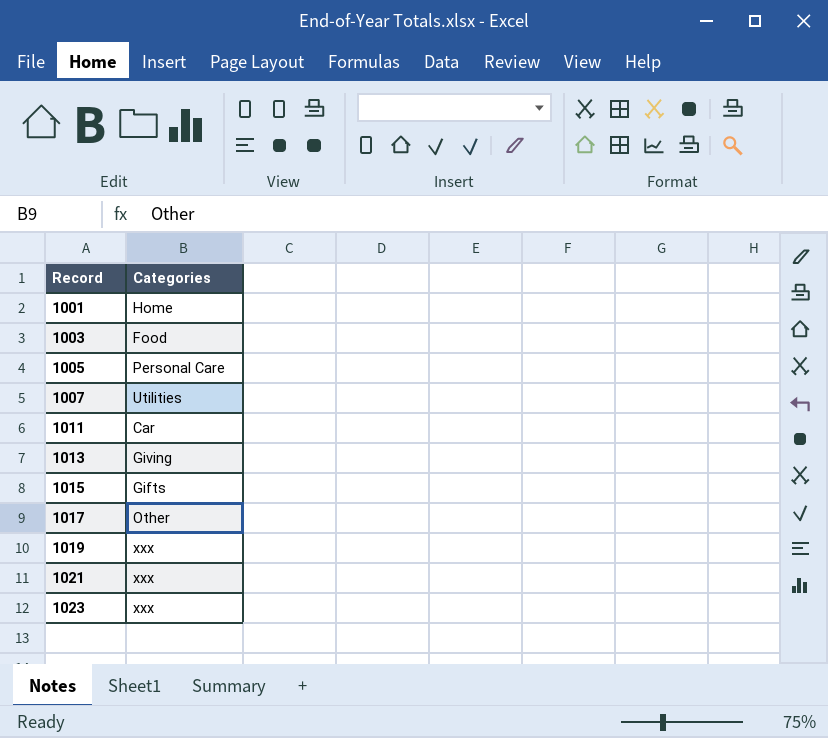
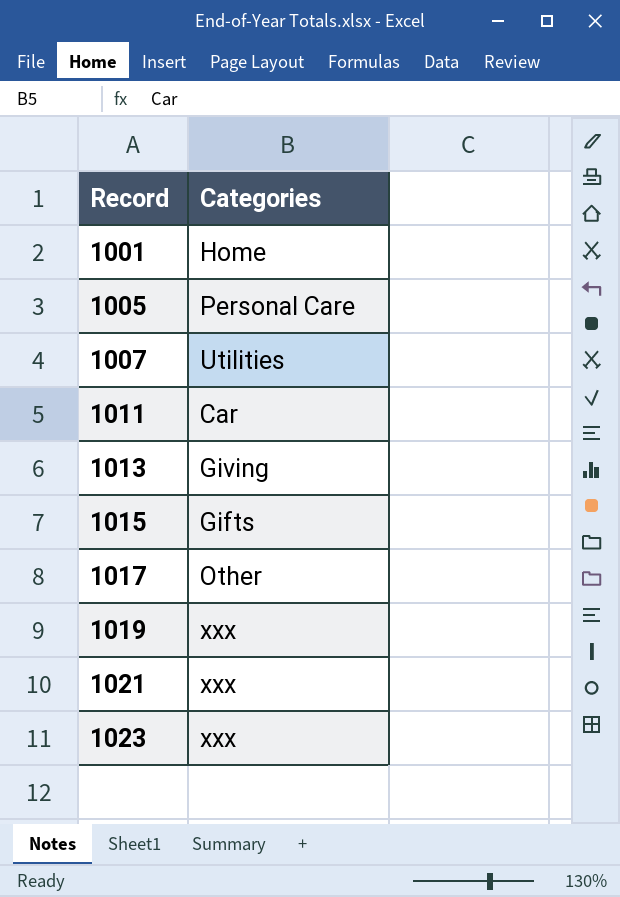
row 1003: Food -> none

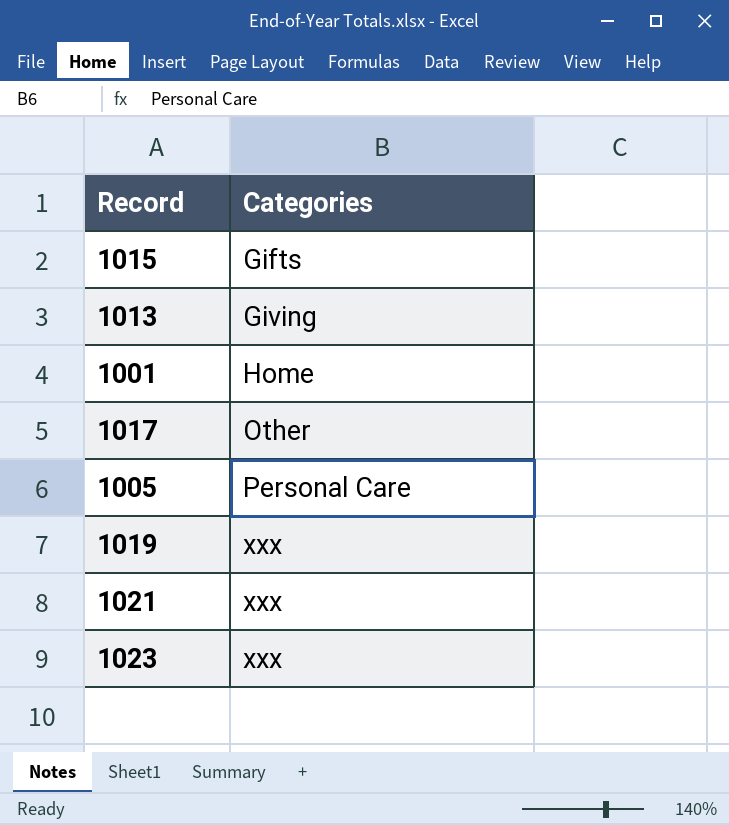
row order: Record ascending -> Categories ascending
row 1007: Utilities -> none
row 1011: Car -> none

